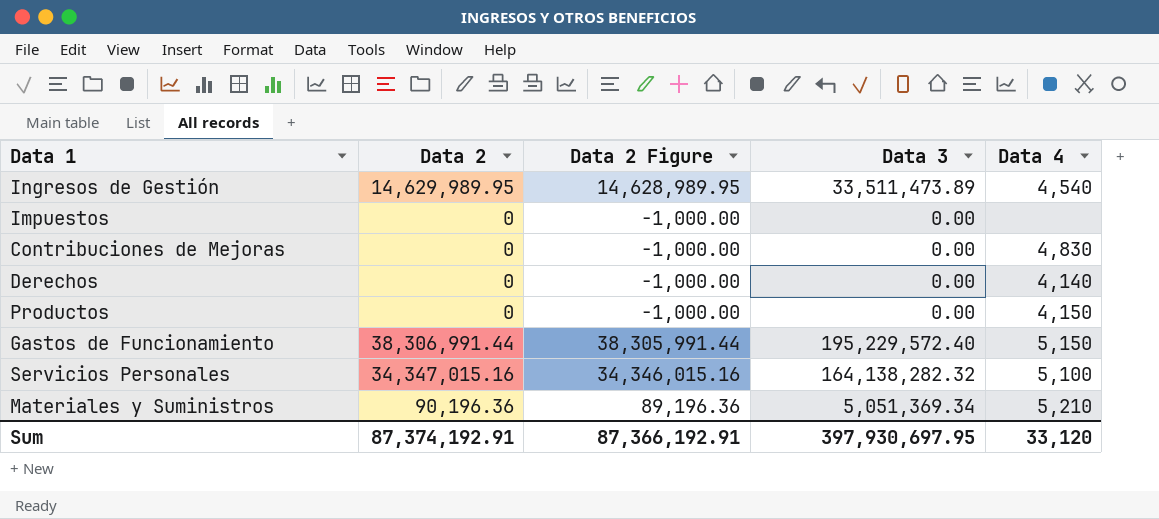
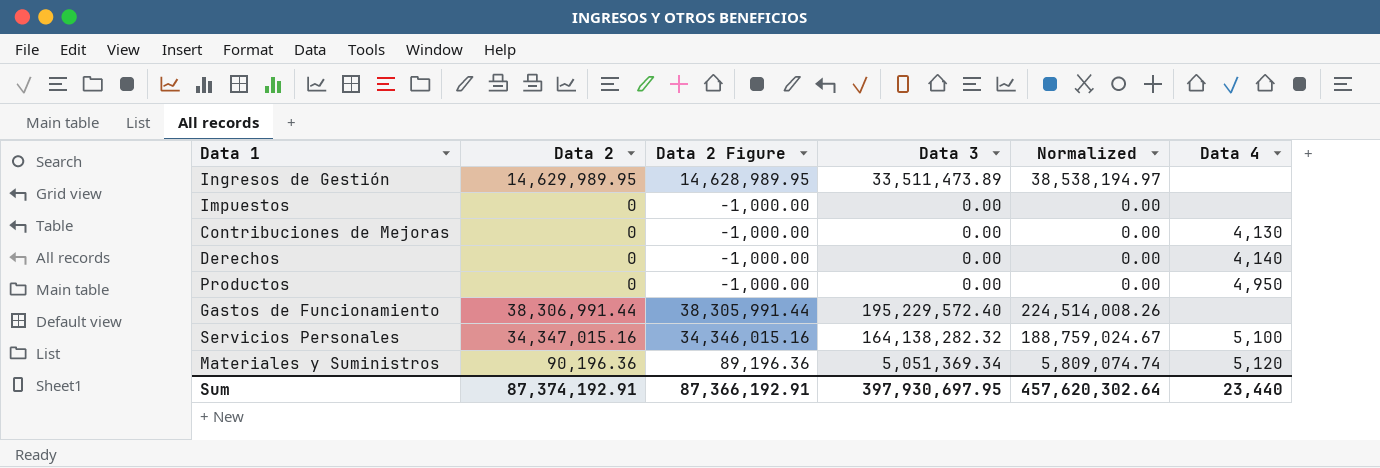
column Normalized | formula: none -> [Data 3] * 1.15
Ingresos de Gestión | Data 4: 4,540 -> none
Contribuciones de Mejoras | Data 4: 4,830 -> 4,130
Productos | Data 4: 4,150 -> 4,950
Gastos de Funcionamiento | Data 4: 5,150 -> none
Materiales y Suministros | Data 4: 5,210 -> 5,120
Sum | Data 4: 33,120 -> 23,440

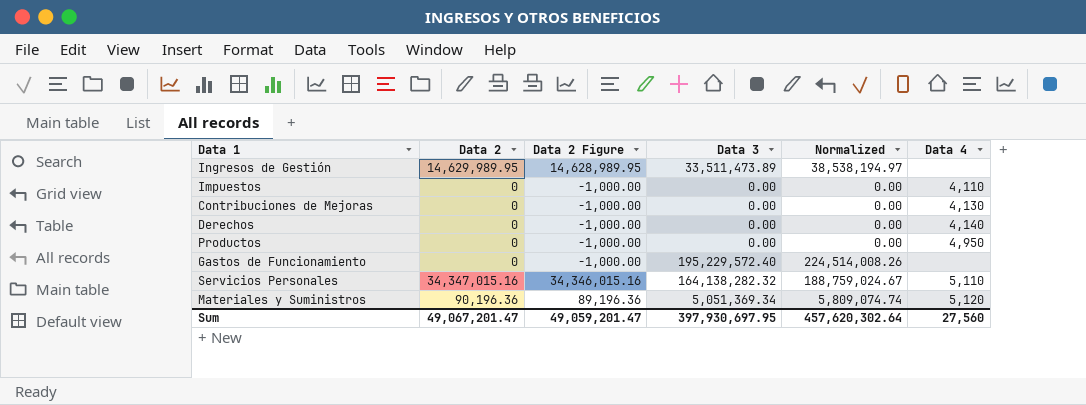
Impuestos | Data 4: none -> 4,110
Gastos de Funcionamiento | Data 2: 38,306,991.44 -> 0
Gastos de Funcionamiento | Data 2 Figure: 38,305,991.44 -> -1,000.00
Servicios Personales | Data 4: 5,100 -> 5,110
Sum | Data 2: 87,374,192.91 -> 49,067,201.47
Sum | Data 2 Figure: 87,366,192.91 -> 49,059,201.47
Sum | Data 4: 23,440 -> 27,560

